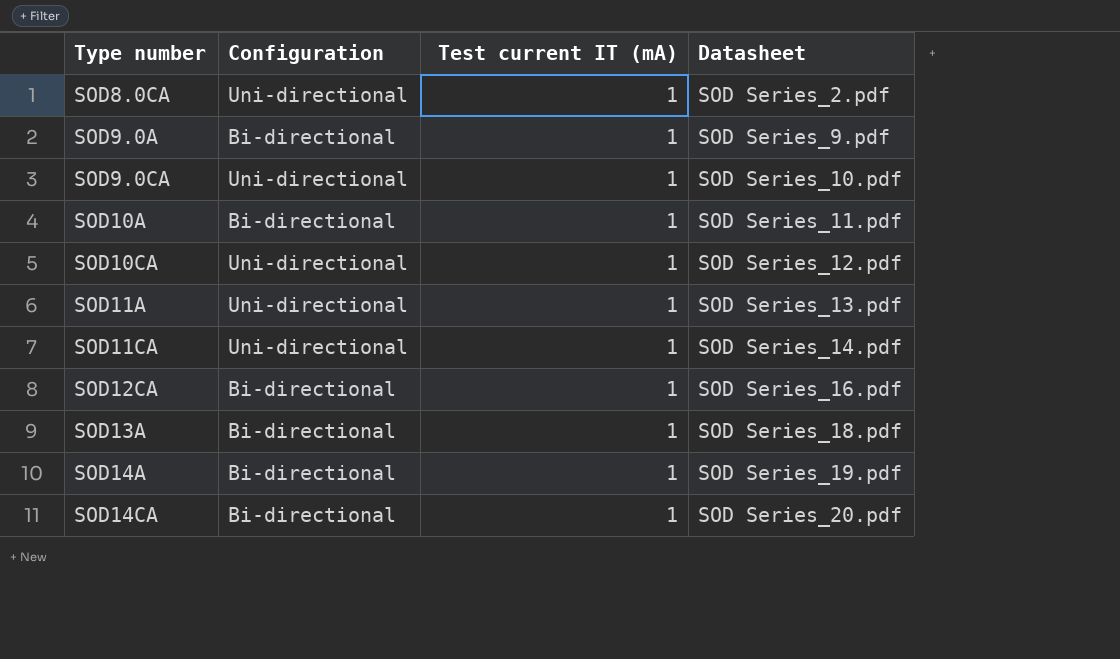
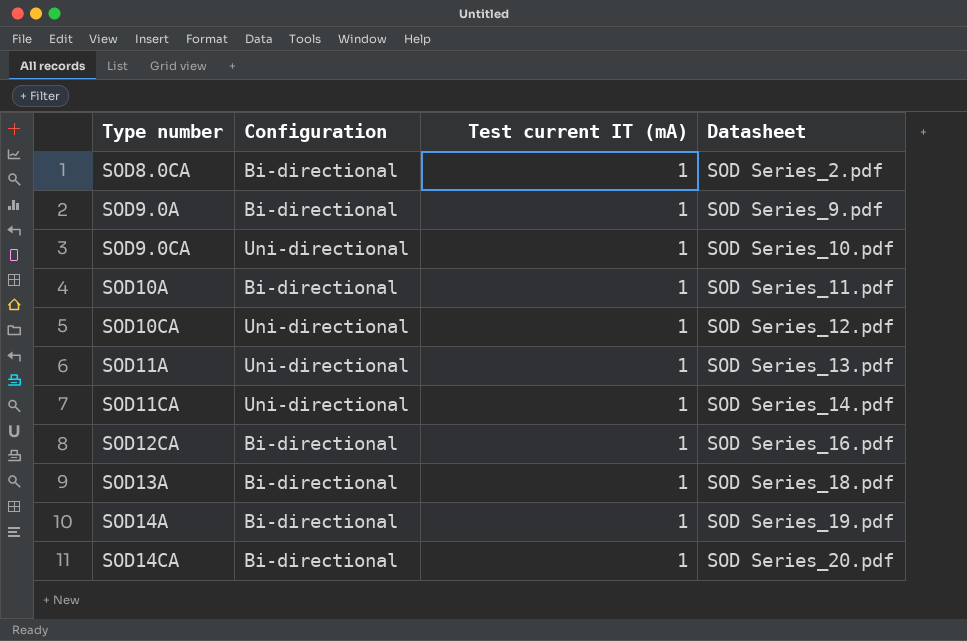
SOD8.0CA | Configuration: Uni-directional -> Bi-directional

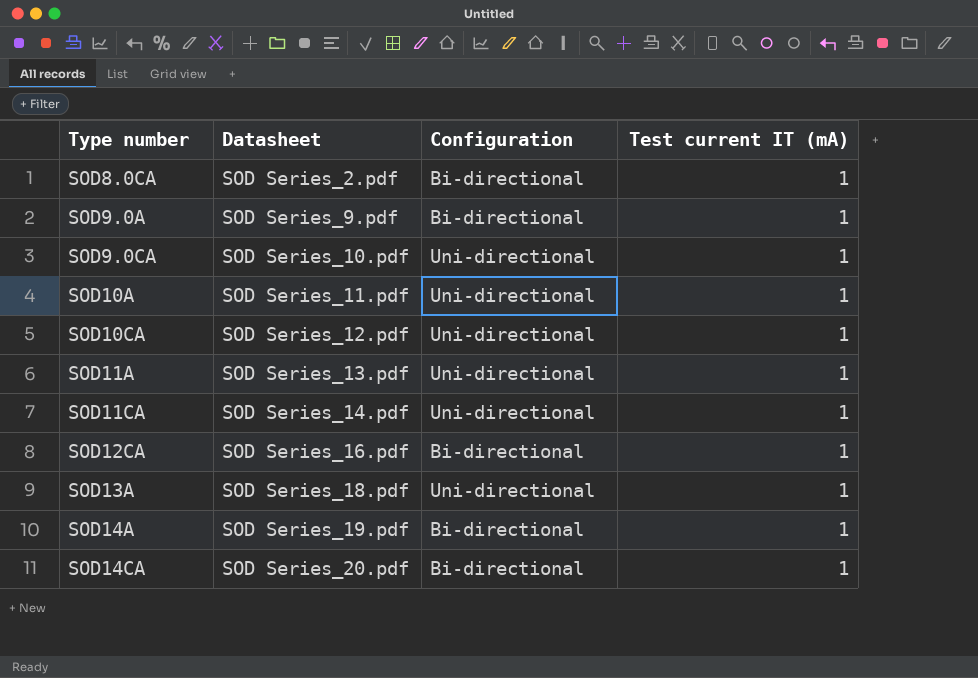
column Datasheet | position: 4 -> 2
SOD10A | Configuration: Bi-directional -> Uni-directional
SOD13A | Configuration: Bi-directional -> Uni-directional

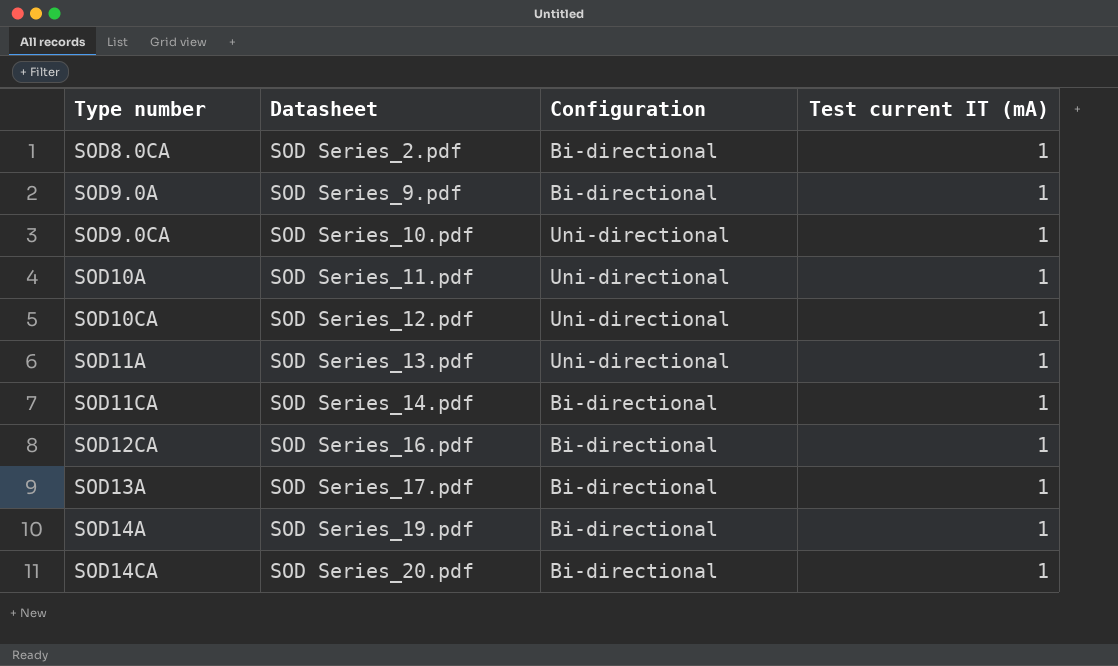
SOD11CA | Configuration: Uni-directional -> Bi-directional
SOD13A | Datasheet: SOD Series_18.pdf -> SOD Series_17.pdf
SOD13A | Configuration: Uni-directional -> Bi-directional

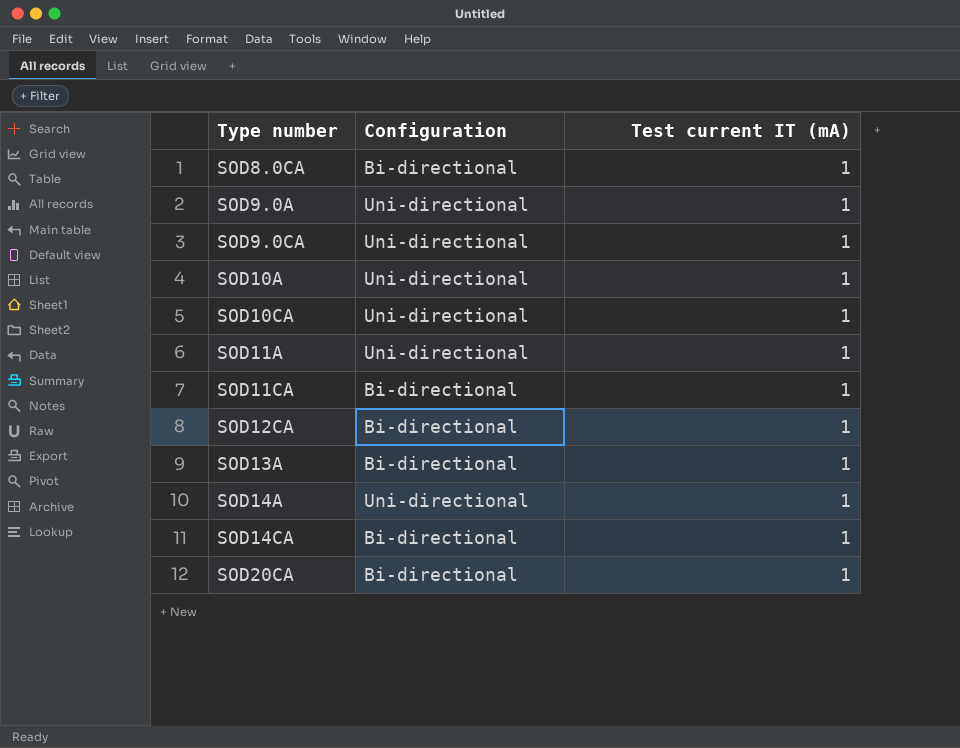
column Datasheet | position: 2 -> none
SOD9.0A | Configuration: Bi-directional -> Uni-directional
SOD14A | Configuration: Bi-directional -> Uni-directional
row SOD20CA: none -> Bi-directional | 1

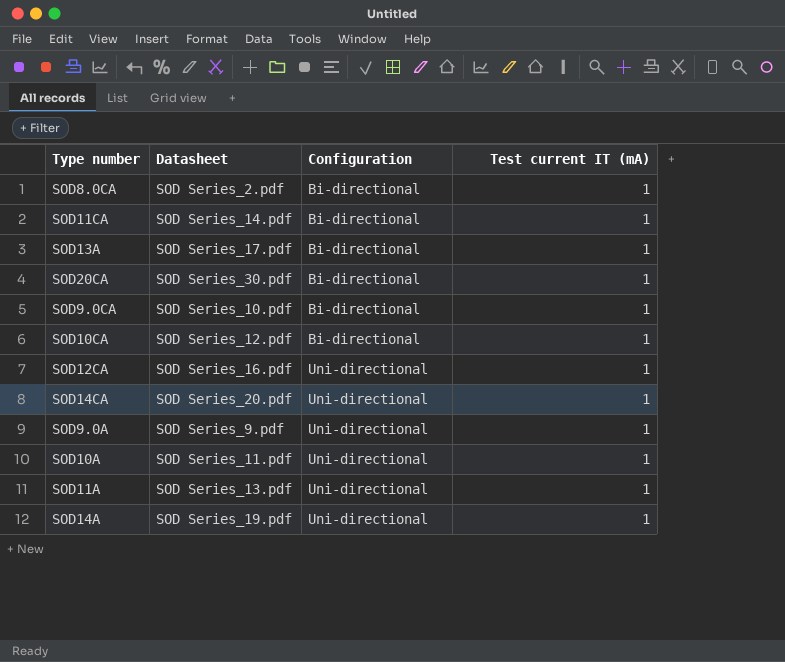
row order: Type number ascending -> Configuration ascending
column Datasheet | position: none -> 2
SOD9.0CA | Configuration: Uni-directional -> Bi-directional
SOD10CA | Configuration: Uni-directional -> Bi-directional
SOD12CA | Configuration: Bi-directional -> Uni-directional
SOD14CA | Configuration: Bi-directional -> Uni-directional

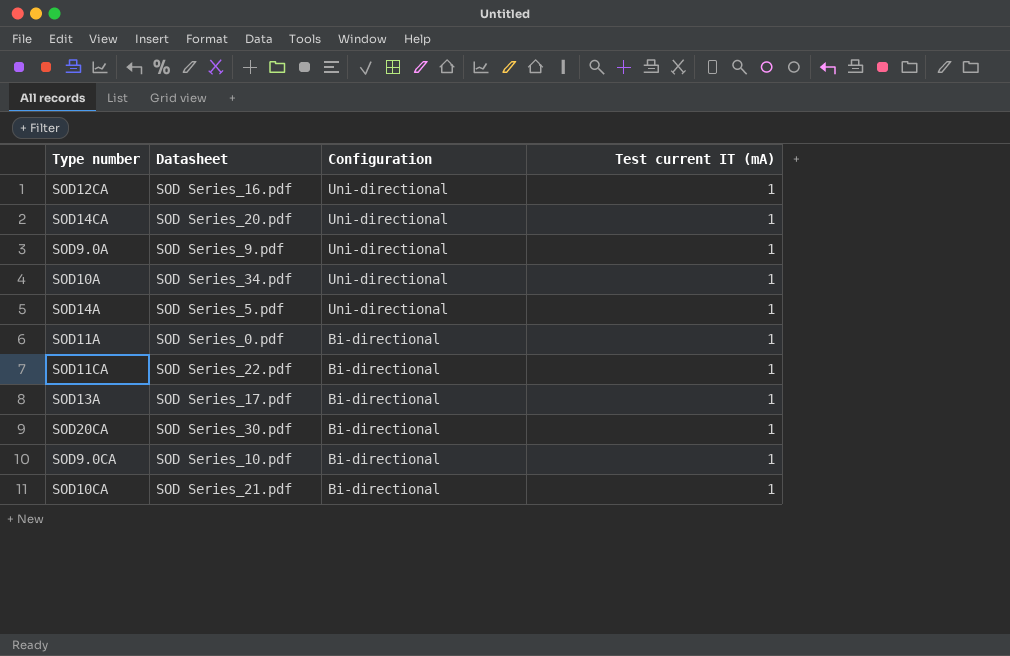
row order: Configuration ascending -> Configuration descending
row SOD8.0CA: SOD Series_2.pdf | Bi-directional | 1 -> none
SOD10A | Datasheet: SOD Series_11.pdf -> SOD Series_34.pdf
SOD14A | Datasheet: SOD Series_19.pdf -> SOD Series_5.pdf
SOD11A | Datasheet: SOD Series_13.pdf -> SOD Series_0.pdf
SOD11A | Configuration: Uni-directional -> Bi-directional
SOD11CA | Datasheet: SOD Series_14.pdf -> SOD Series_22.pdf
SOD10CA | Datasheet: SOD Series_12.pdf -> SOD Series_21.pdf

